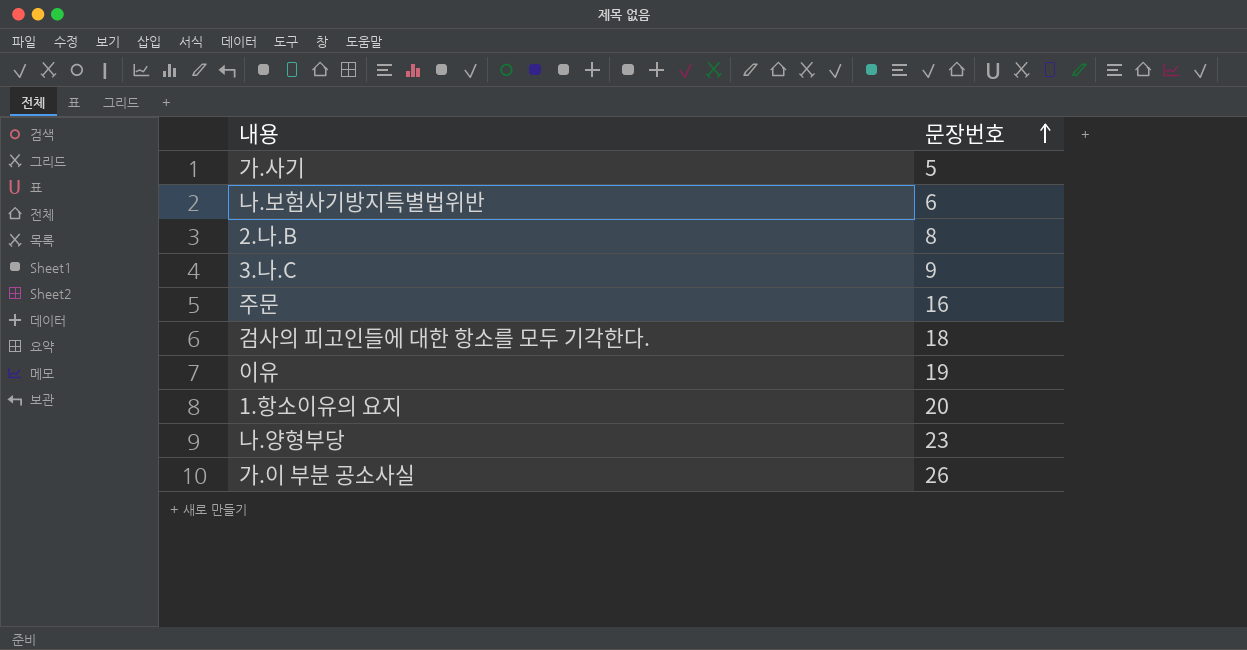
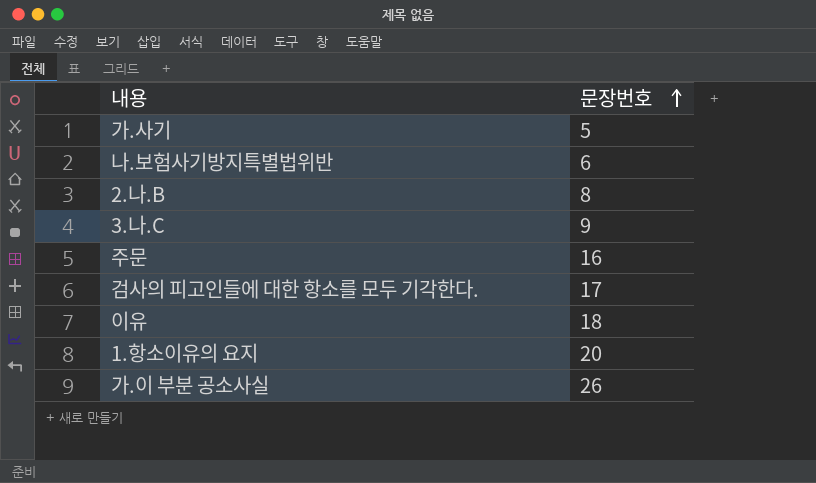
row 나.양형부당: 23 -> none
검사의 피고인들에 대한 항소를 모두 기각한다. | 문장번호: 18 -> 17
이유 | 문장번호: 19 -> 18

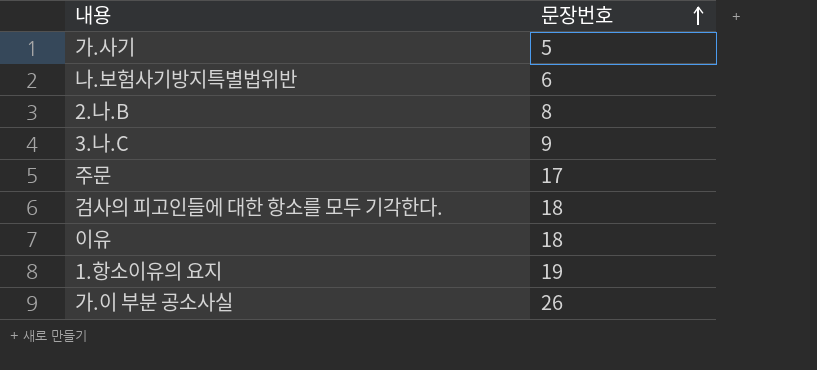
주문 | 문장번호: 16 -> 17
검사의 피고인들에 대한 항소를 모두 기각한다. | 문장번호: 17 -> 18
1.항소이유의 요지 | 문장번호: 20 -> 19

